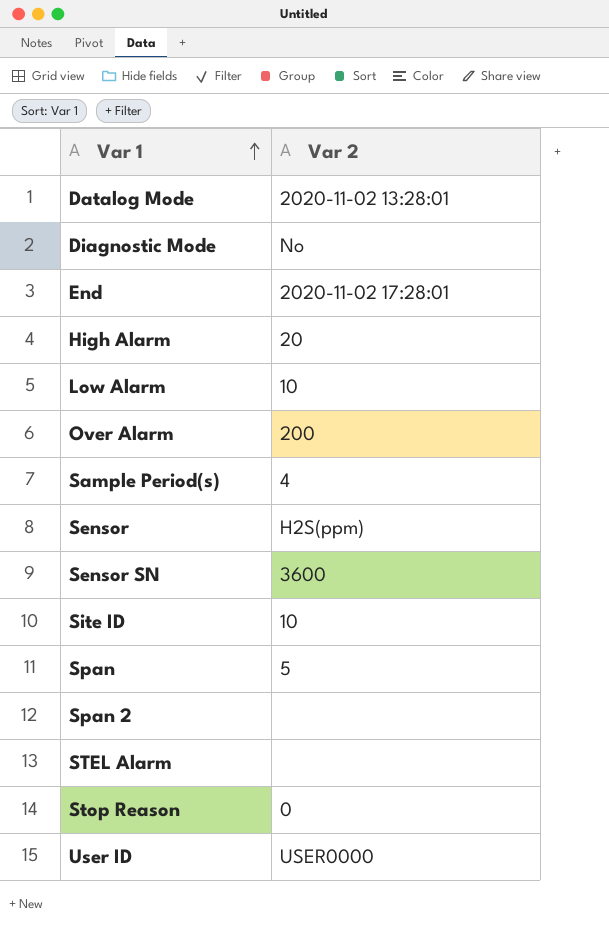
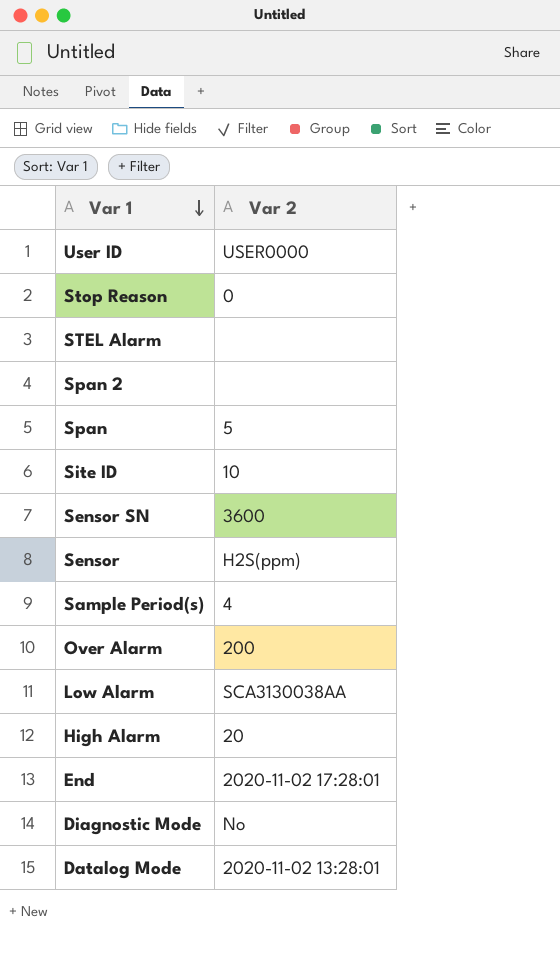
row order: Var 1 ascending -> Var 1 descending
Low Alarm | Var 2: 10 -> SCA3130038AA

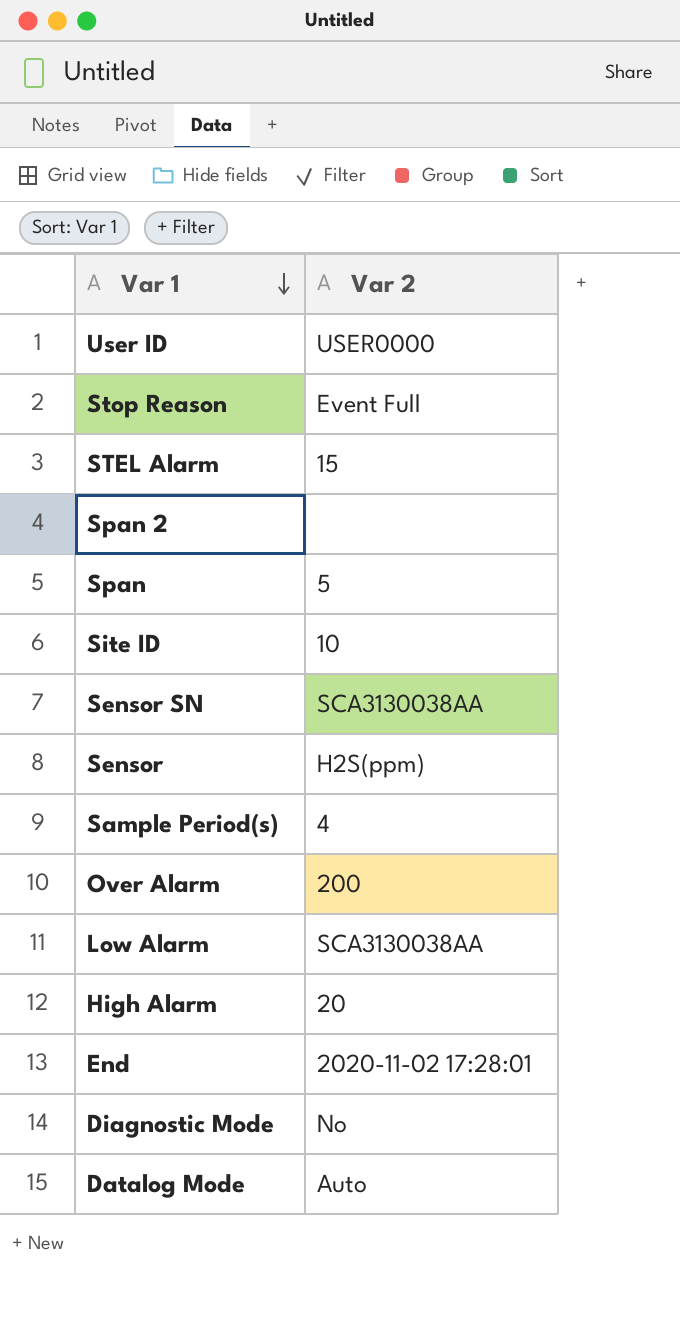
Stop Reason | Var 2: 0 -> Event Full
STEL Alarm | Var 2: none -> 15
Sensor SN | Var 2: 3600 -> SCA3130038AA
Datalog Mode | Var 2: 2020-11-02 13:28:01 -> Auto

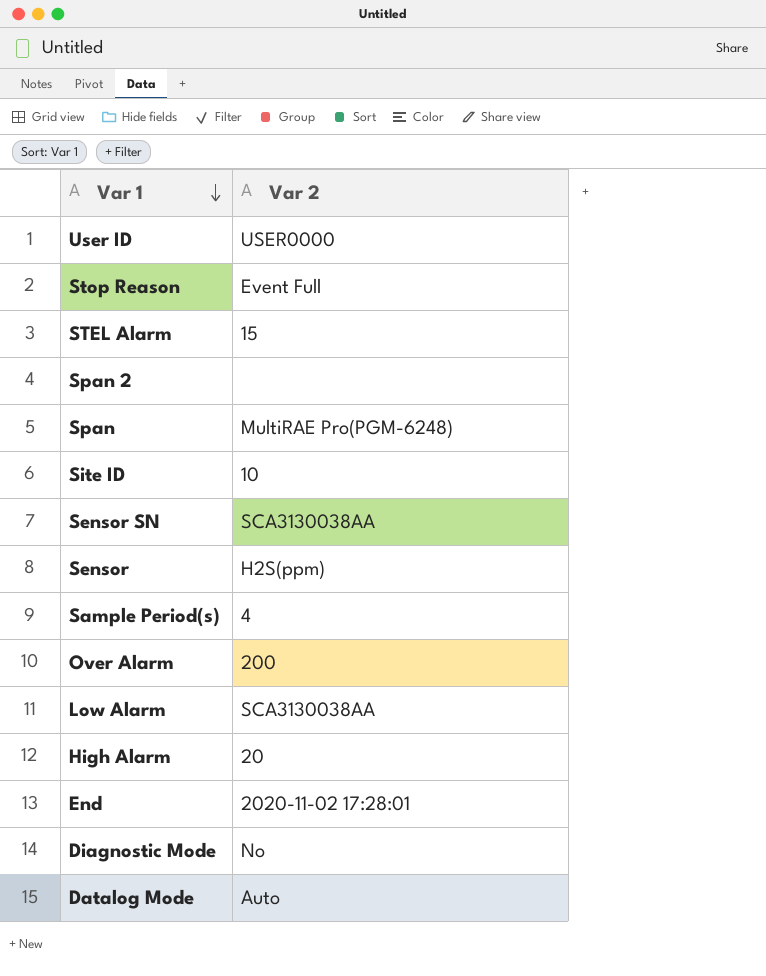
Span | Var 2: 5 -> MultiRAE Pro(PGM-6248)

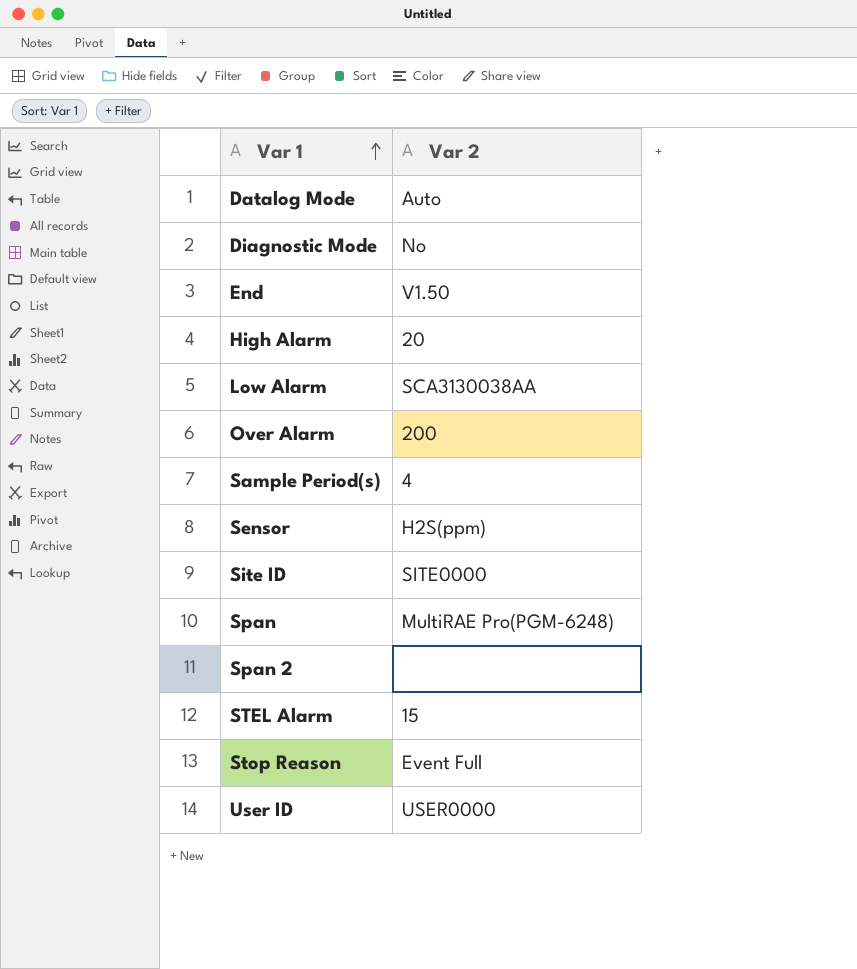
row order: Var 1 descending -> Var 1 ascending
row Sensor SN: SCA3130038AA -> none
End | Var 2: 2020-11-02 17:28:01 -> V1.50
Site ID | Var 2: 10 -> SITE0000

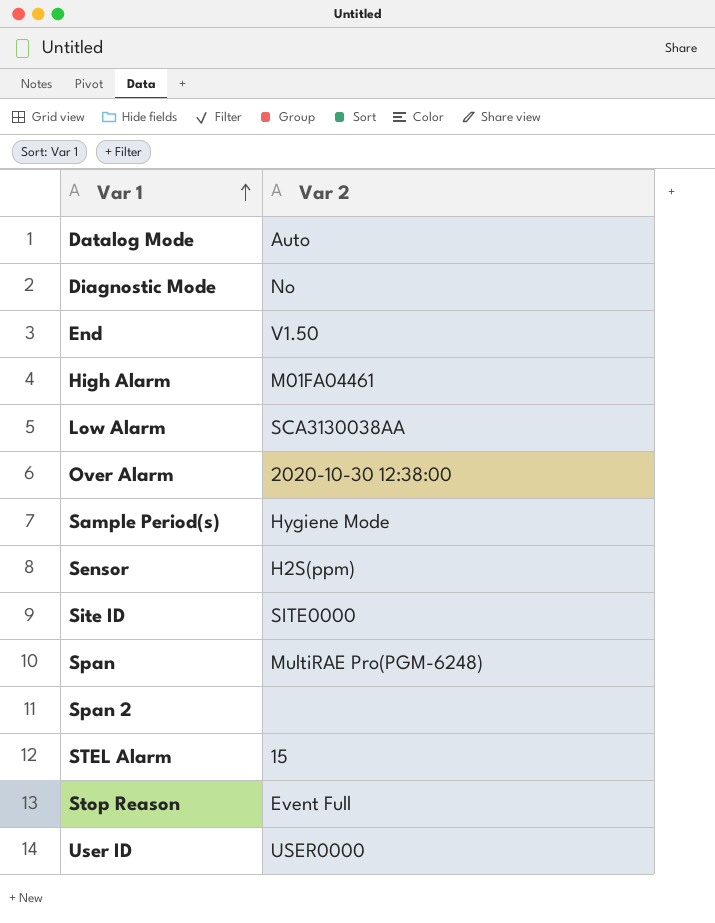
High Alarm | Var 2: 20 -> M01FA04461
Over Alarm | Var 2: 200 -> 2020-10-30 12:38:00
Sample Period(s) | Var 2: 4 -> Hygiene Mode

